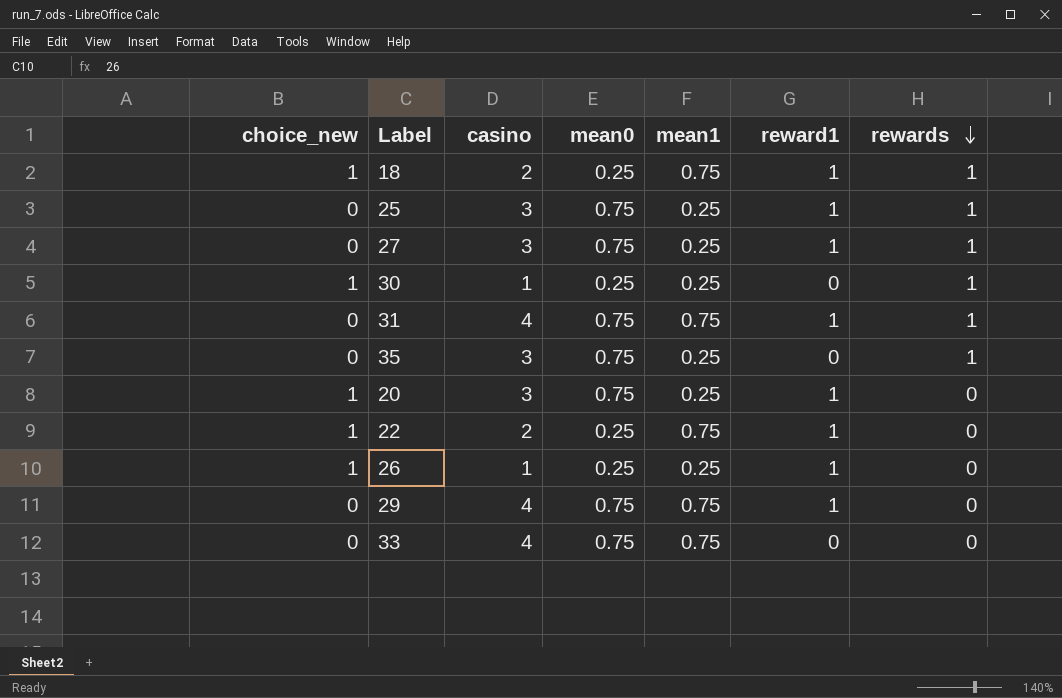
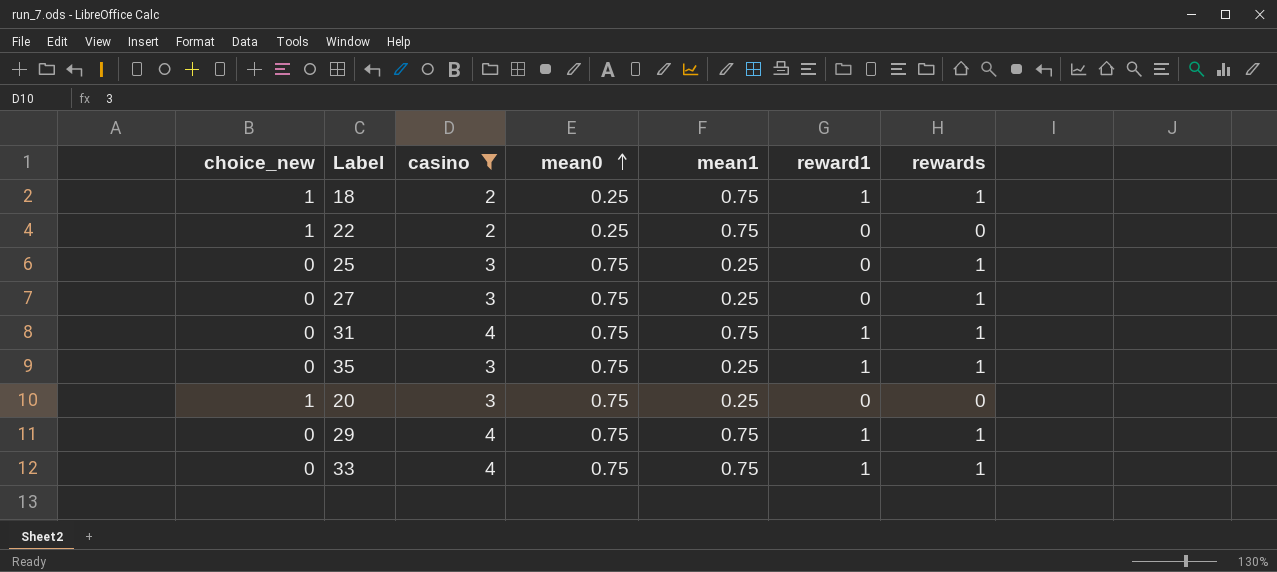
filter: none -> casino != 1
row order: rewards descending -> mean0 ascending
22 | reward1: 1 -> 0
25 | reward1: 1 -> 0
27 | reward1: 1 -> 0
35 | reward1: 0 -> 1
20 | reward1: 1 -> 0
29 | rewards: 0 -> 1
33 | reward1: 0 -> 1
33 | rewards: 0 -> 1

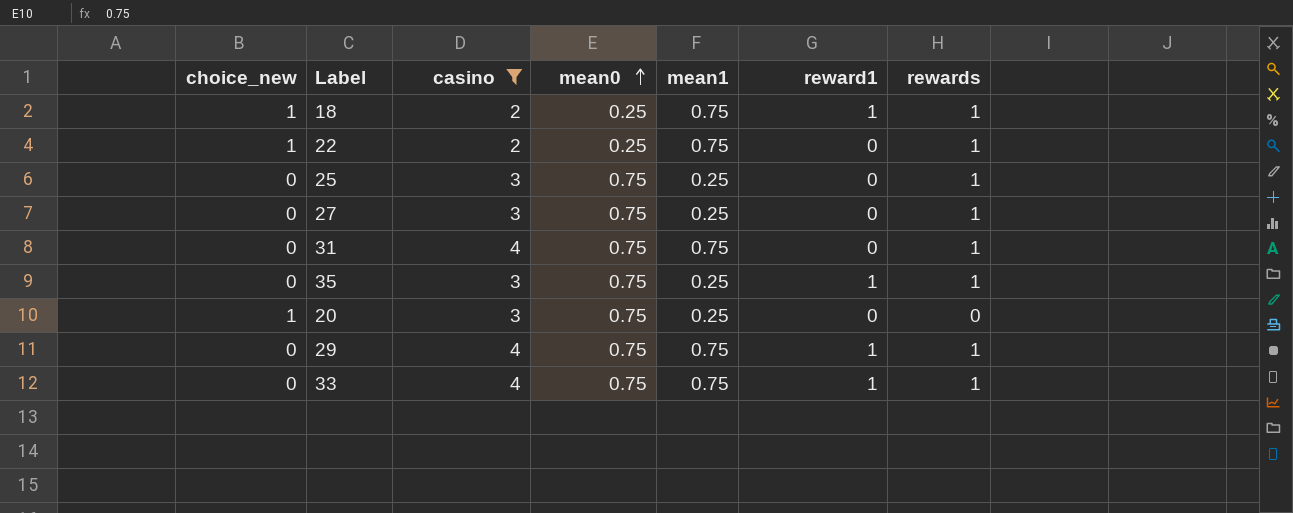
22 | rewards: 0 -> 1
31 | reward1: 1 -> 0

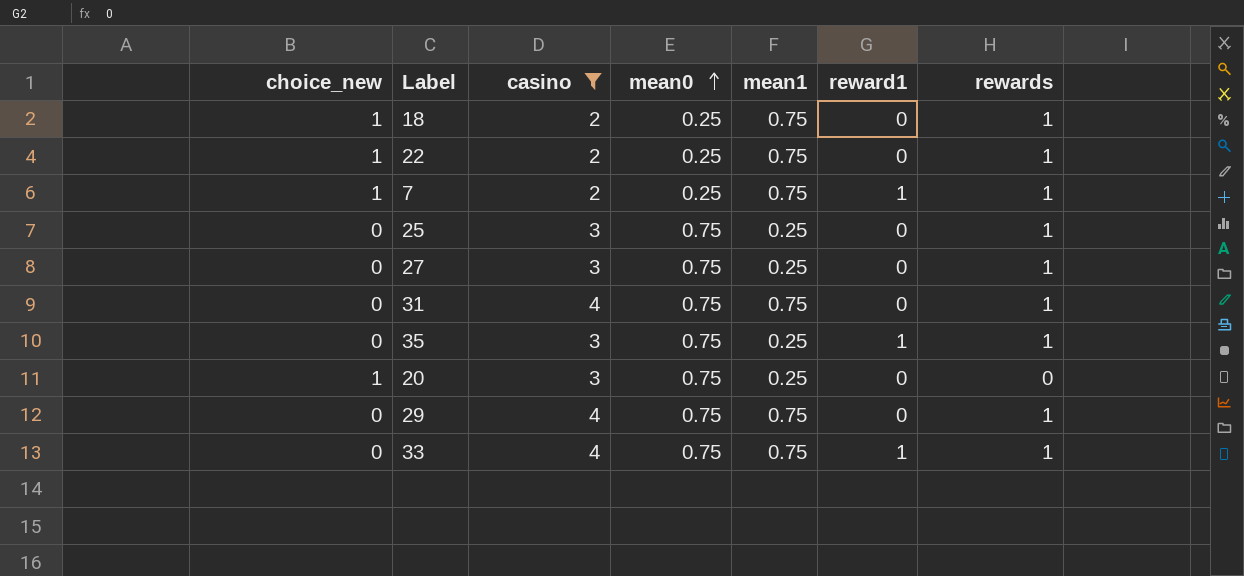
18 | reward1: 1 -> 0
row 7: none -> 1 | 2 | 0.25 | 0.75 | 1 | 1
29 | reward1: 1 -> 0

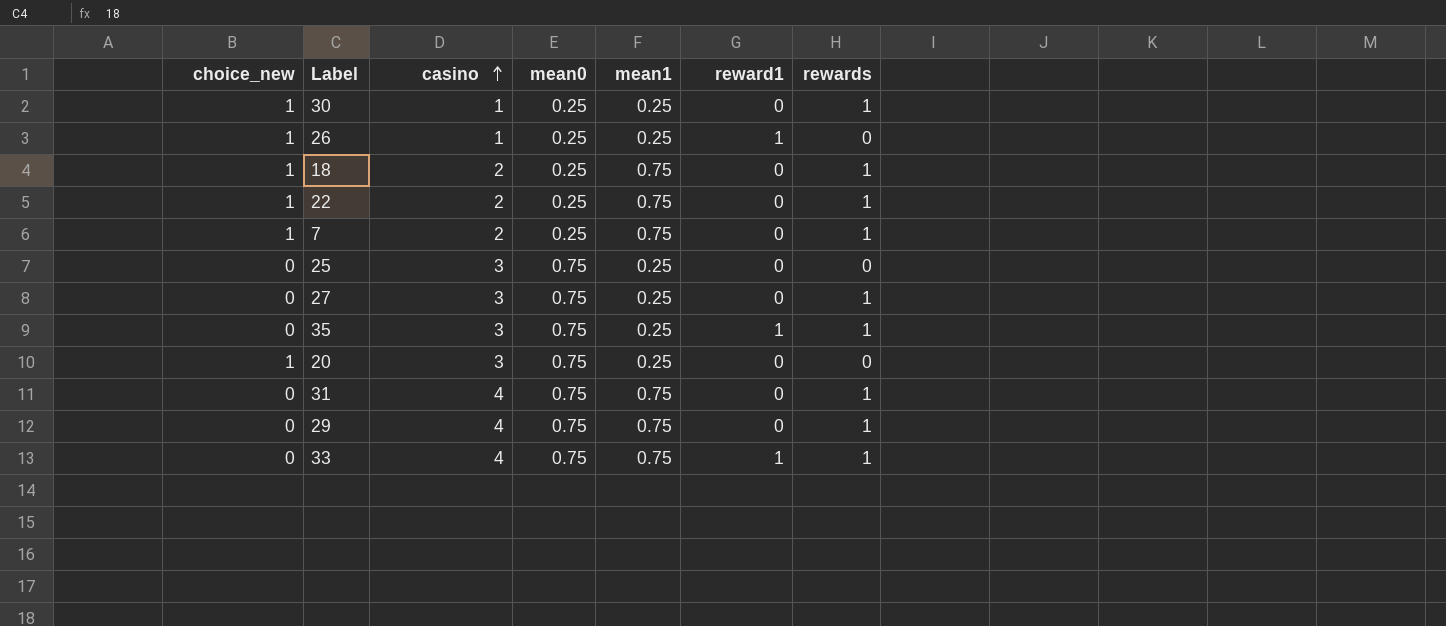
filter: casino != 1 -> none
row order: mean0 ascending -> casino ascending
7 | reward1: 1 -> 0
25 | rewards: 1 -> 0

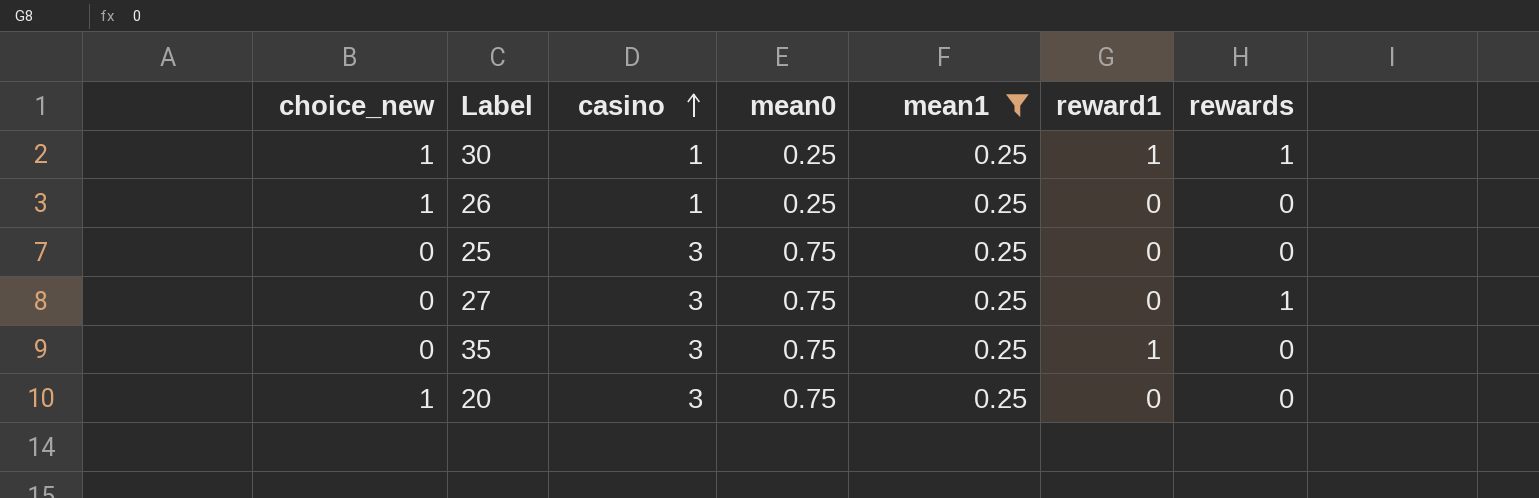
filter: none -> mean1 = 0.25
30 | reward1: 0 -> 1
26 | reward1: 1 -> 0
35 | rewards: 1 -> 0

